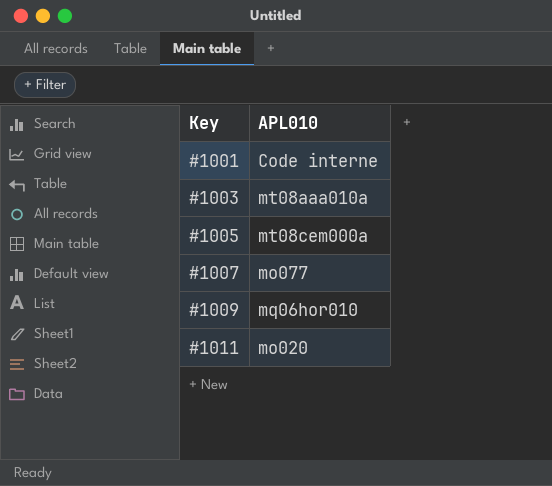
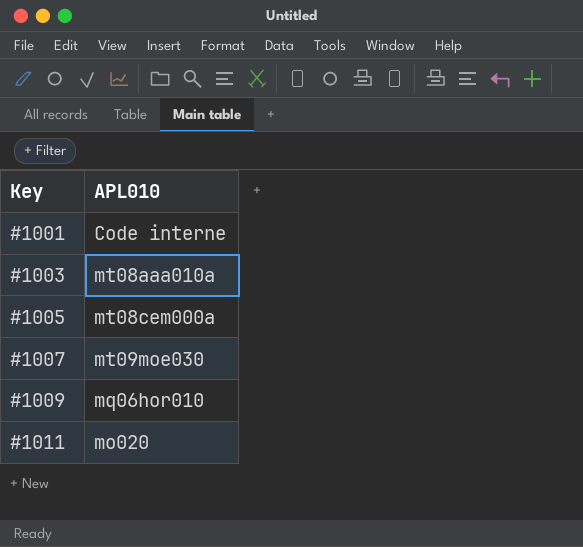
#1007 | APL010: mo077 -> mt09moe030

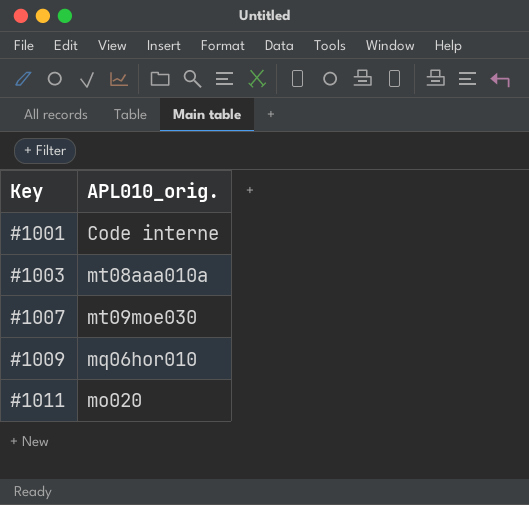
column name: APL010 -> APL010_orig.
row #1005: mt08cem000a -> none

